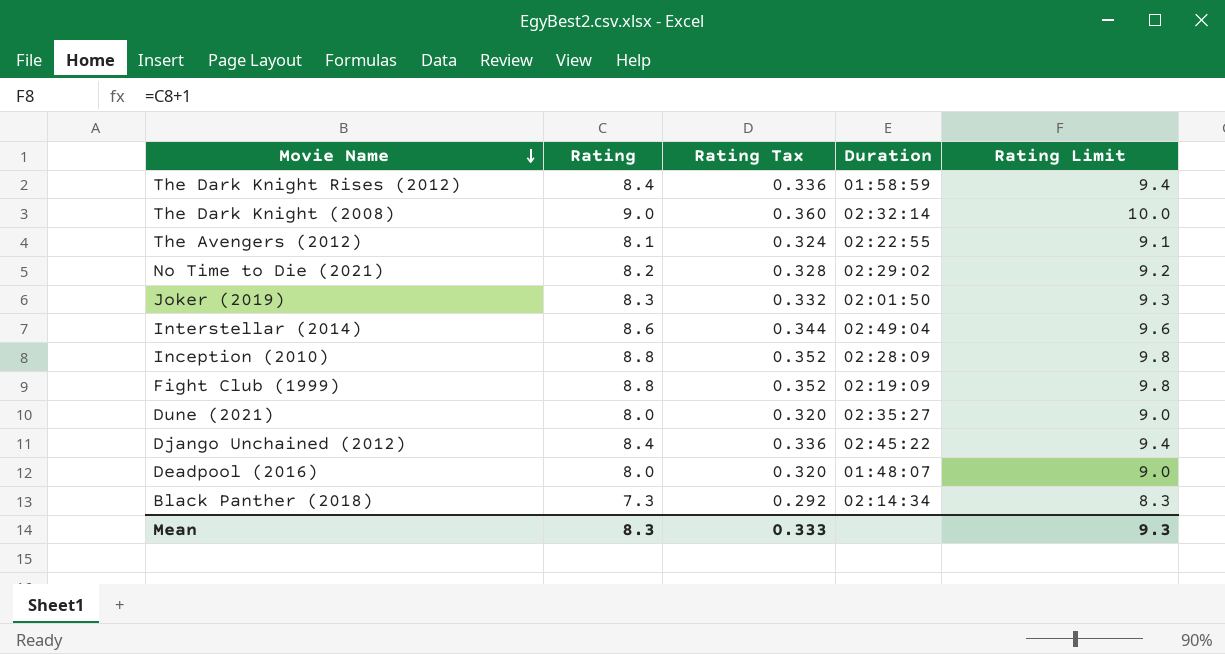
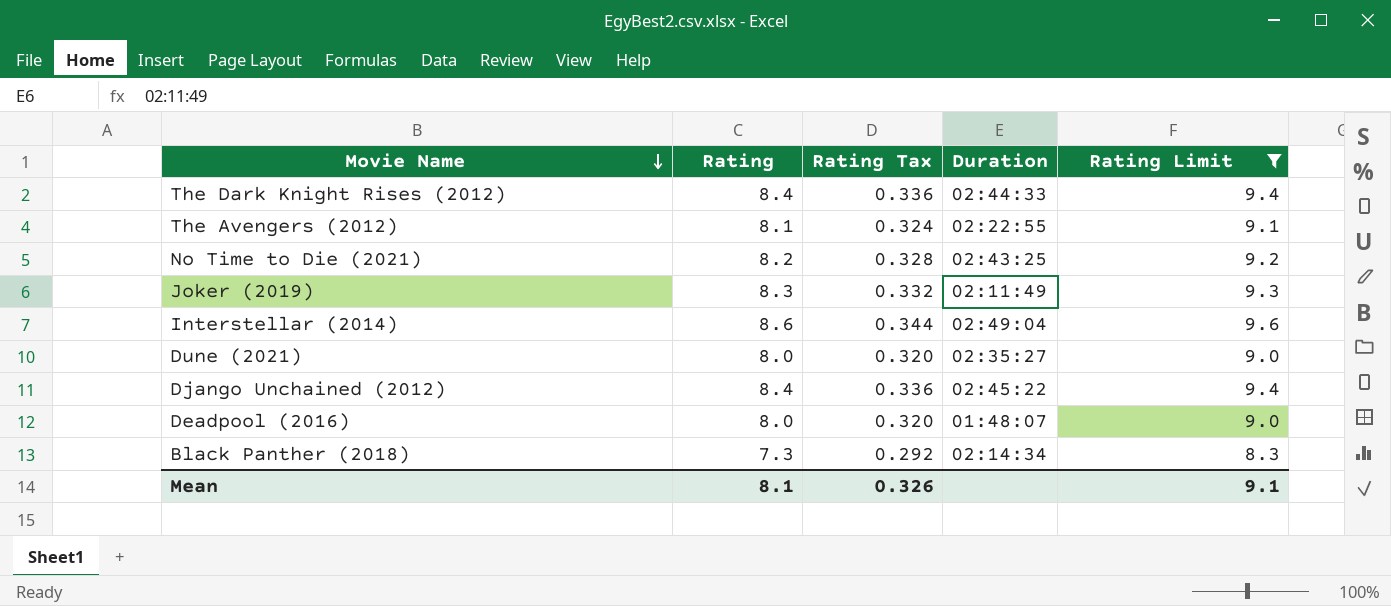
filter: none -> Rating Limit <= 9.6
The Dark Knight Rises (2012) | Duration: 01:58:59 -> 02:44:33
No Time to Die (2021) | Duration: 02:29:02 -> 02:43:25
Joker (2019) | Duration: 02:01:50 -> 02:11:49
Mean | Rating: 8.3 -> 8.1
Mean | Rating Tax: 0.333 -> 0.326
Mean | Rating Limit: 9.3 -> 9.1

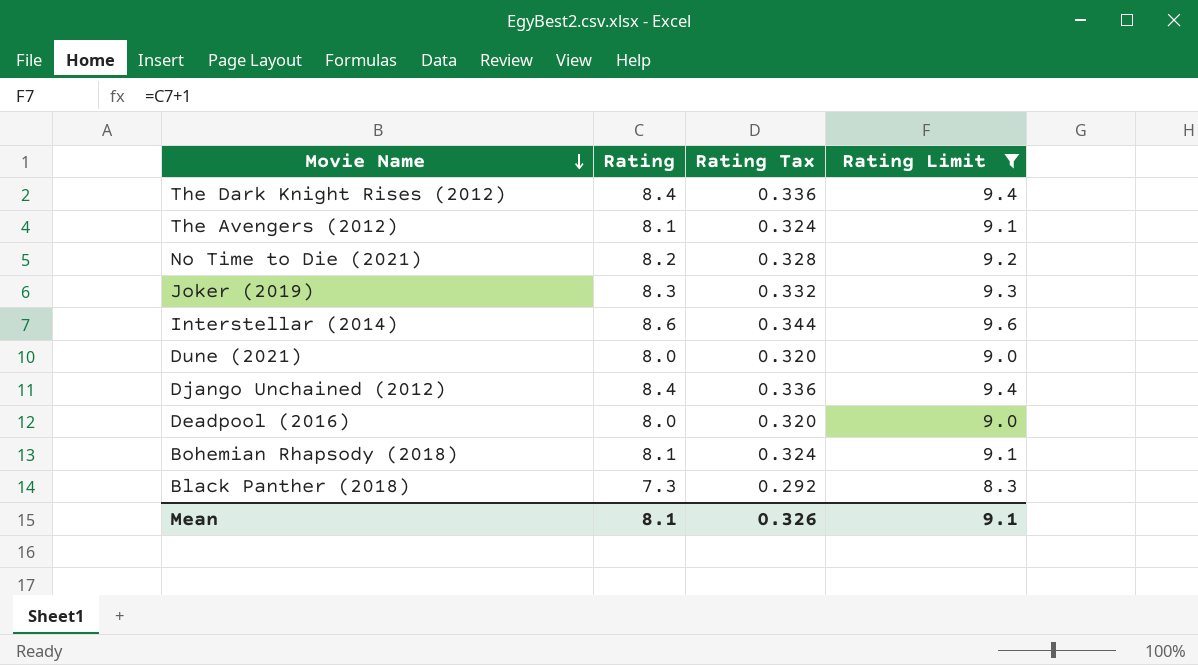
column Duration | position: 4 -> none
row Bohemian Rhapsody (2018): none -> 8.1 | 0.324 | 9.1

